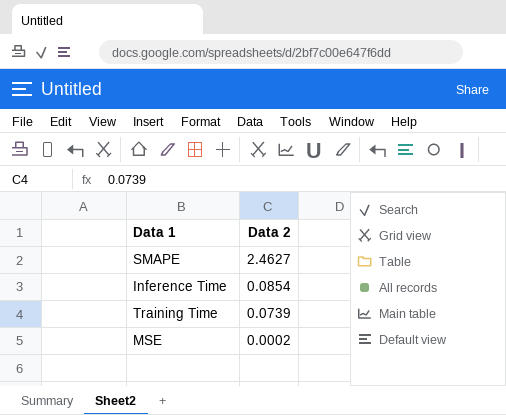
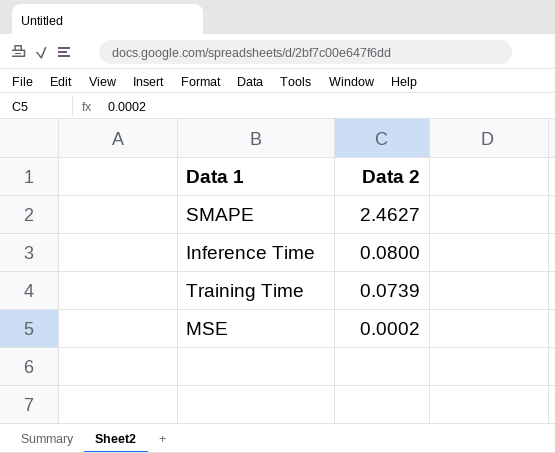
Inference Time | Data 2: 0.0854 -> 0.0800

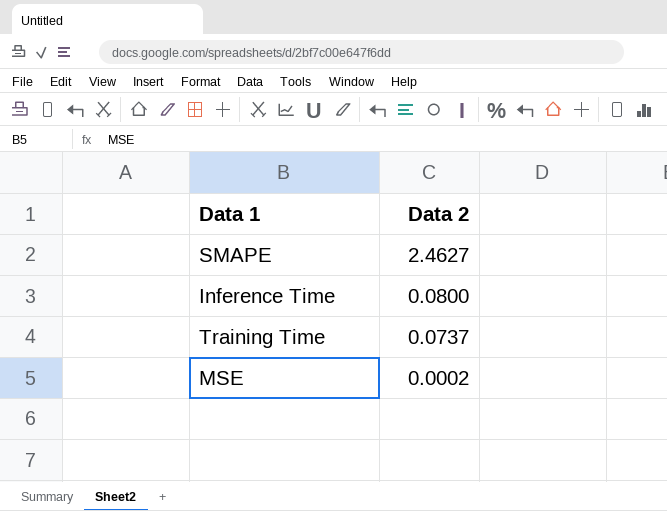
Training Time | Data 2: 0.0739 -> 0.0737

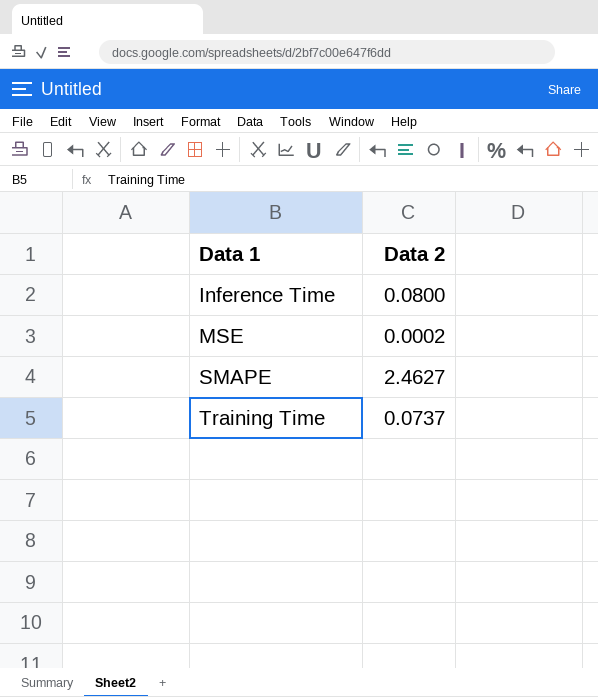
row order: Data 2 descending -> Data 1 ascending

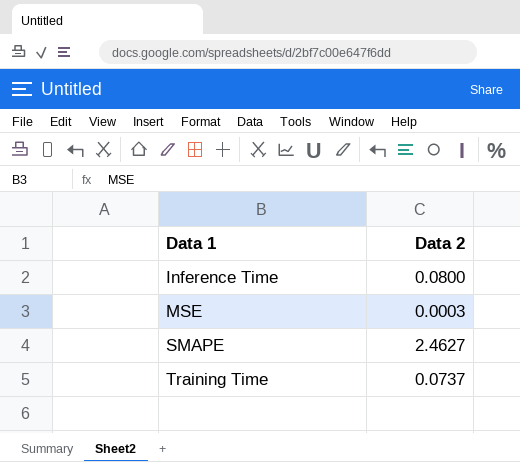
MSE | Data 2: 0.0002 -> 0.0003

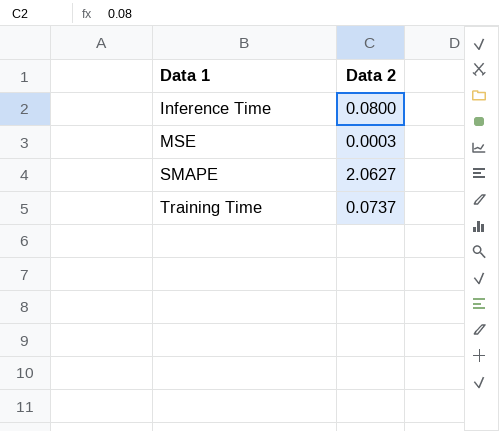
SMAPE | Data 2: 2.4627 -> 2.0627

